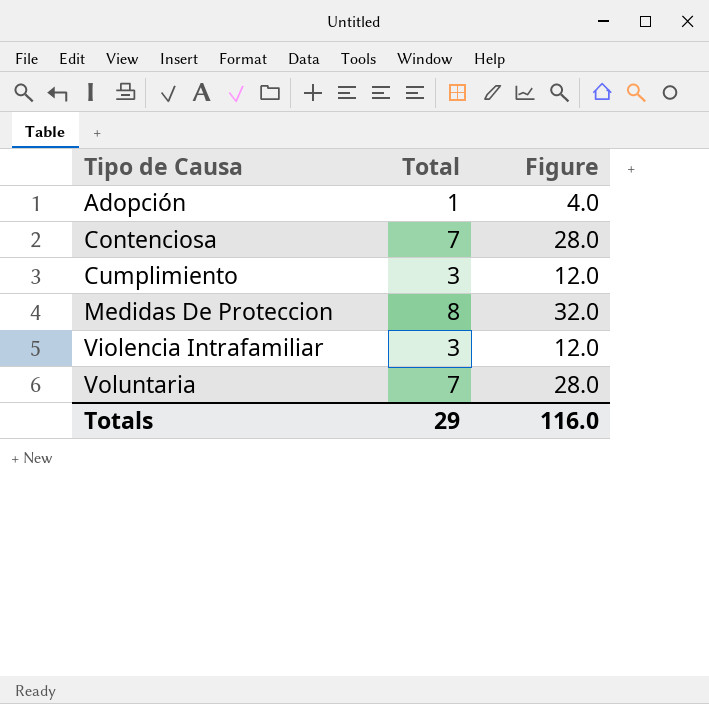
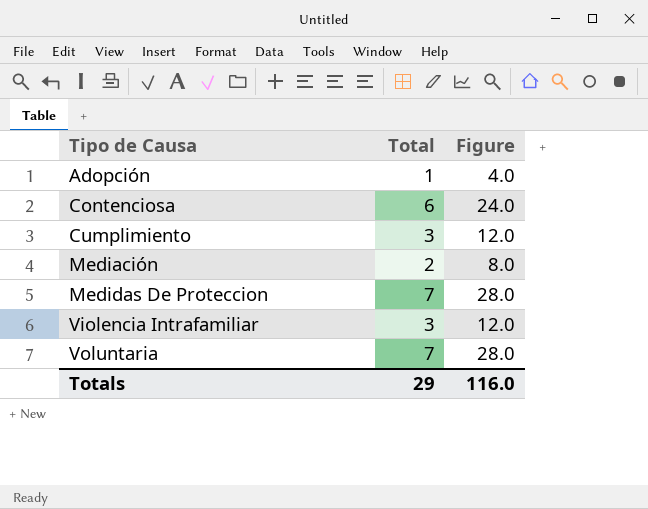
Contenciosa | Total: 7 -> 6
Contenciosa | Figure: 28.0 -> 24.0
row Mediación: none -> 2 | 8.0
Medidas De Proteccion | Total: 8 -> 7
Medidas De Proteccion | Figure: 32.0 -> 28.0

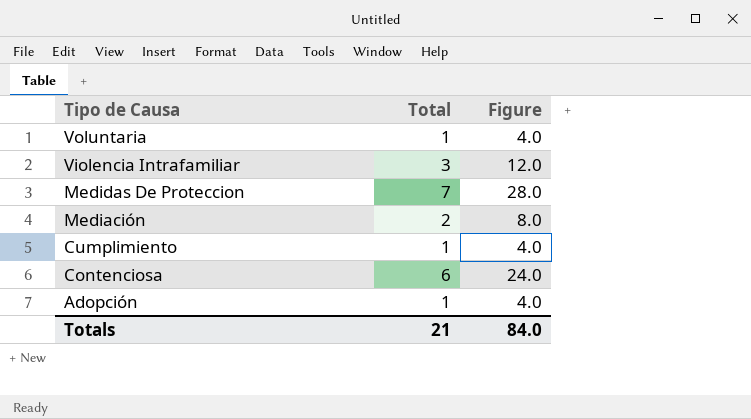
row order: Tipo de Causa ascending -> Tipo de Causa descending
Voluntaria | Total: 7 -> 1
Voluntaria | Figure: 28.0 -> 4.0
Cumplimiento | Total: 3 -> 1
Cumplimiento | Figure: 12.0 -> 4.0
Totals | Total: 29 -> 21
Totals | Figure: 116.0 -> 84.0

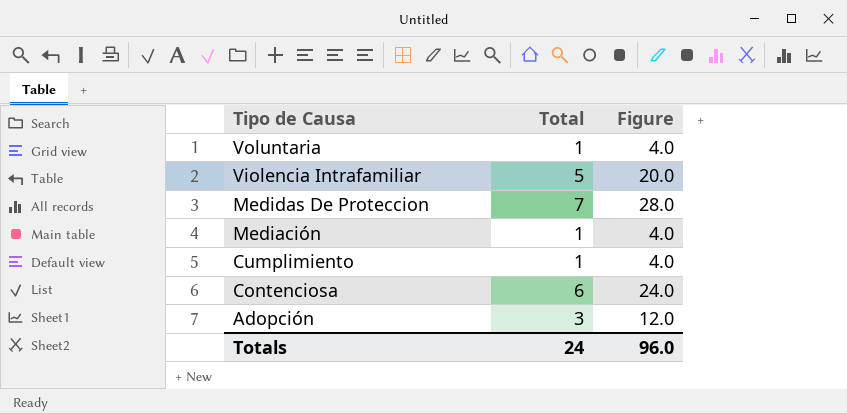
Violencia Intrafamiliar | Total: 3 -> 5
Violencia Intrafamiliar | Figure: 12.0 -> 20.0
Mediación | Total: 2 -> 1
Mediación | Figure: 8.0 -> 4.0
Adopción | Total: 1 -> 3
Adopción | Figure: 4.0 -> 12.0
Totals | Total: 21 -> 24
Totals | Figure: 84.0 -> 96.0

